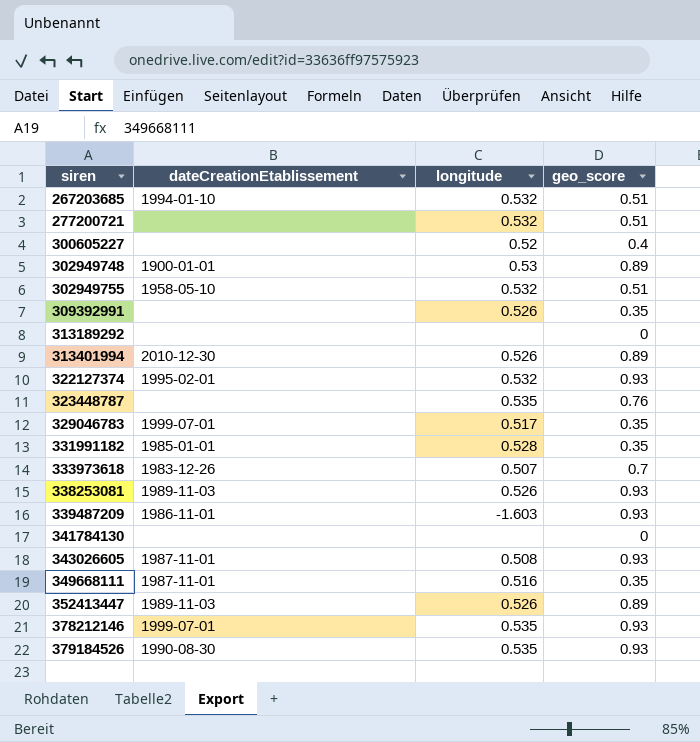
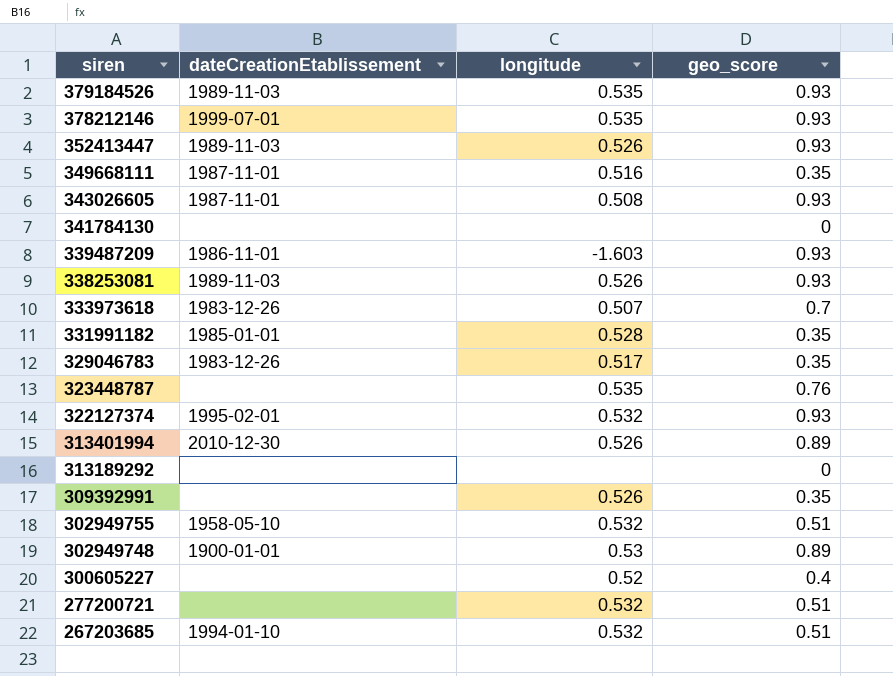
row order: siren ascending -> siren descending
379184526 | dateCreationEtablissement: 1990-08-30 -> 1989-11-03
352413447 | geo_score: 0.89 -> 0.93
329046783 | dateCreationEtablissement: 1999-07-01 -> 1983-12-26

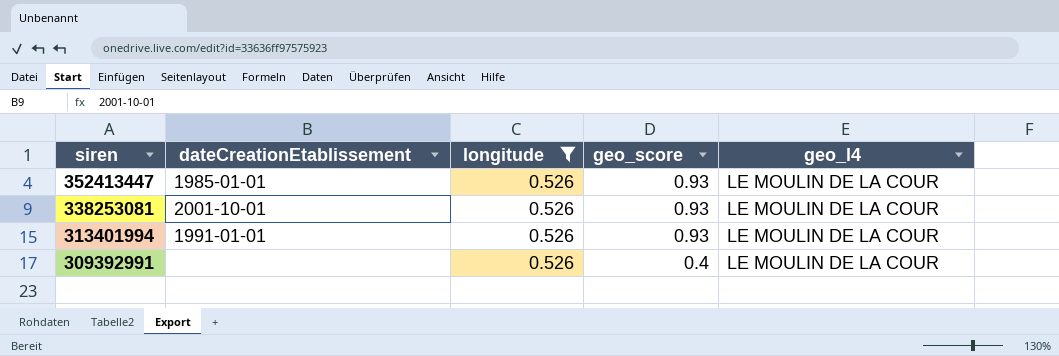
filter: none -> longitude = 0.526
column geo_l4 | position: none -> 5
352413447 | dateCreationEtablissement: 1989-11-03 -> 1985-01-01
338253081 | dateCreationEtablissement: 1989-11-03 -> 2001-10-01
313401994 | dateCreationEtablissement: 2010-12-30 -> 1991-01-01
313401994 | geo_score: 0.89 -> 0.93
309392991 | geo_score: 0.35 -> 0.4

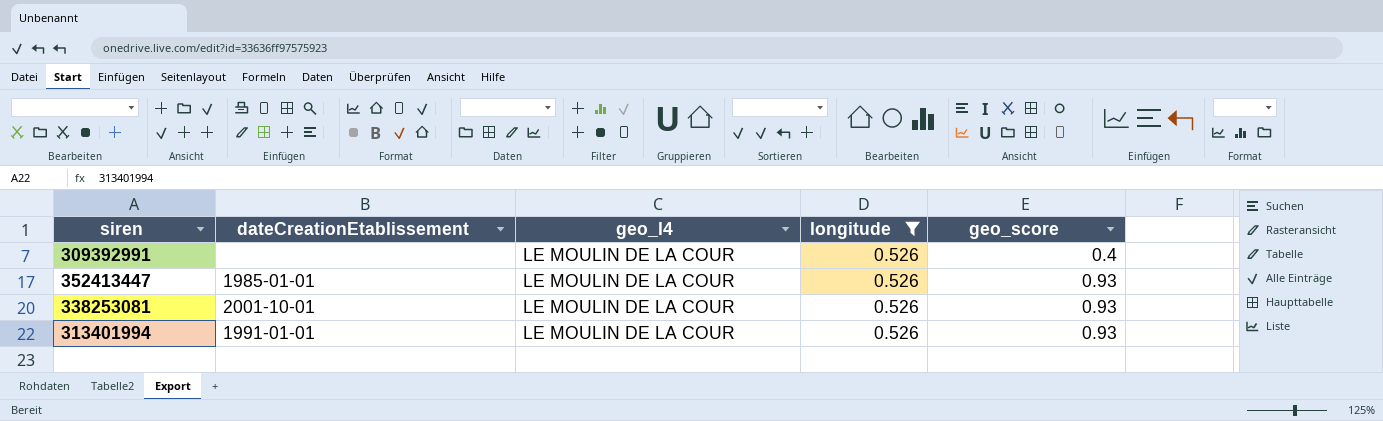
row order: siren descending -> geo_score ascending
column geo_l4 | position: 5 -> 3

